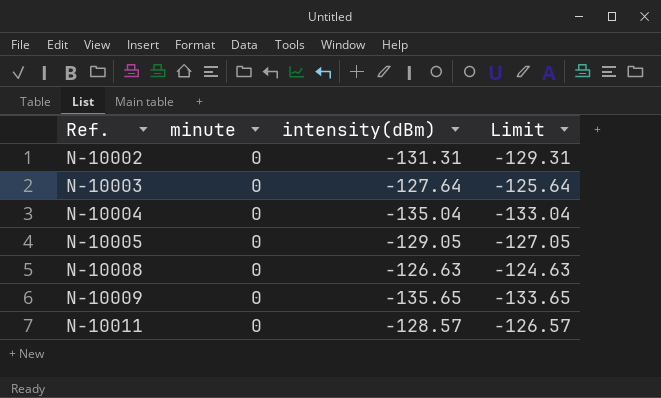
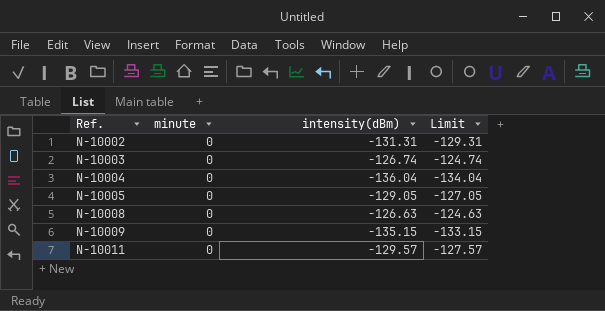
N-10003 | intensity(dBm): -127.64 -> -126.74
N-10003 | Limit: -125.64 -> -124.74
N-10004 | intensity(dBm): -135.04 -> -136.04
N-10004 | Limit: -133.04 -> -134.04
N-10009 | intensity(dBm): -135.65 -> -135.15
N-10009 | Limit: -133.65 -> -133.15
N-10011 | intensity(dBm): -128.57 -> -129.57
N-10011 | Limit: -126.57 -> -127.57

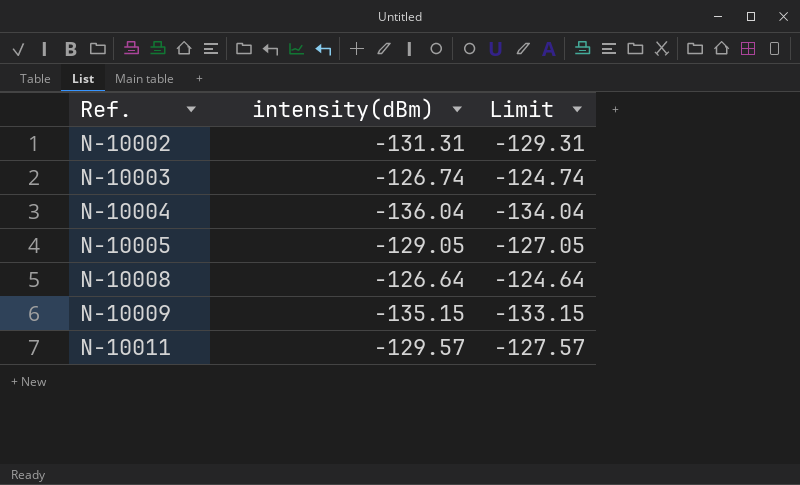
column minute | position: 2 -> none
N-10008 | intensity(dBm): -126.63 -> -126.64
N-10008 | Limit: -124.63 -> -124.64

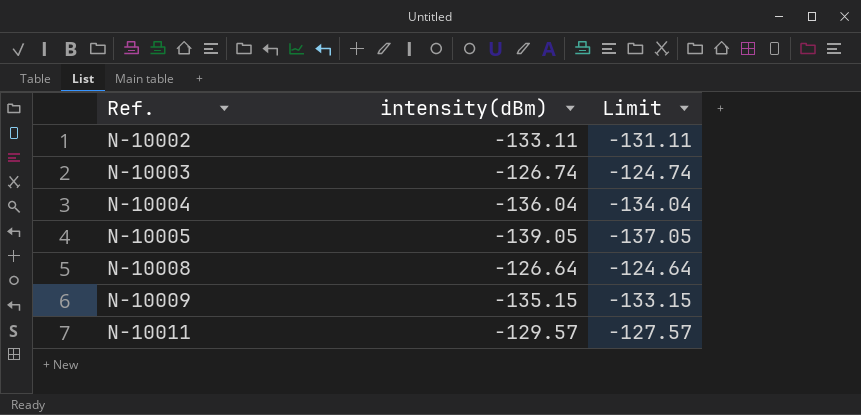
N-10002 | intensity(dBm): -131.31 -> -133.11
N-10002 | Limit: -129.31 -> -131.11
N-10005 | intensity(dBm): -129.05 -> -139.05
N-10005 | Limit: -127.05 -> -137.05

